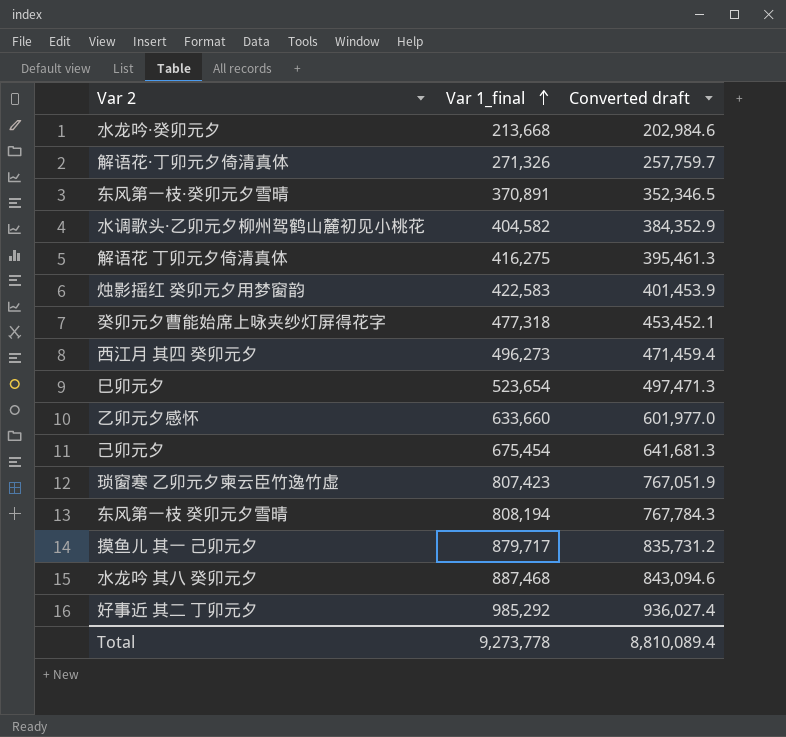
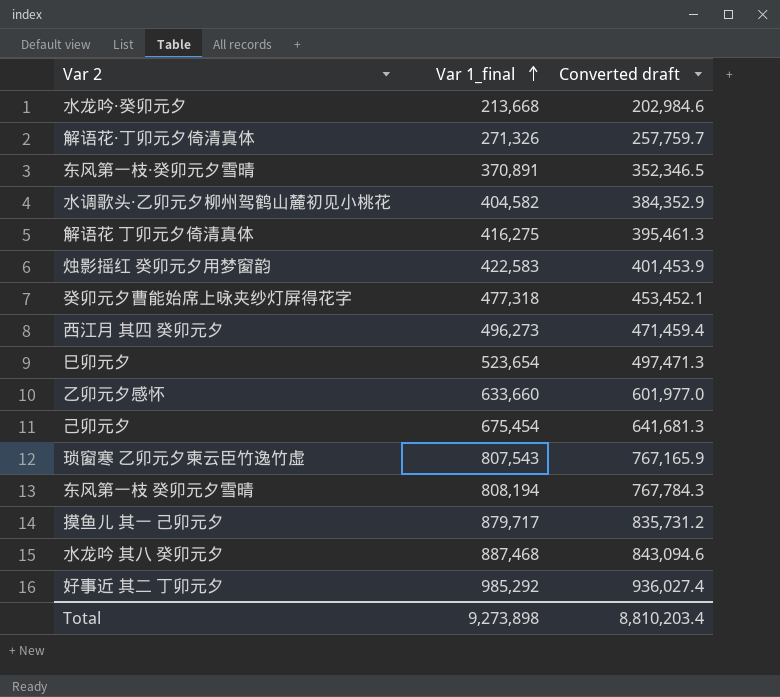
琐窗寒 乙卯元夕柬云臣竹逸竹虚 | Var 1_final: 807,423 -> 807,543
琐窗寒 乙卯元夕柬云臣竹逸竹虚 | Converted draft: 767,051.9 -> 767,165.9
Total | Var 1_final: 9,273,778 -> 9,273,898
Total | Converted draft: 8,810,089.4 -> 8,810,203.4

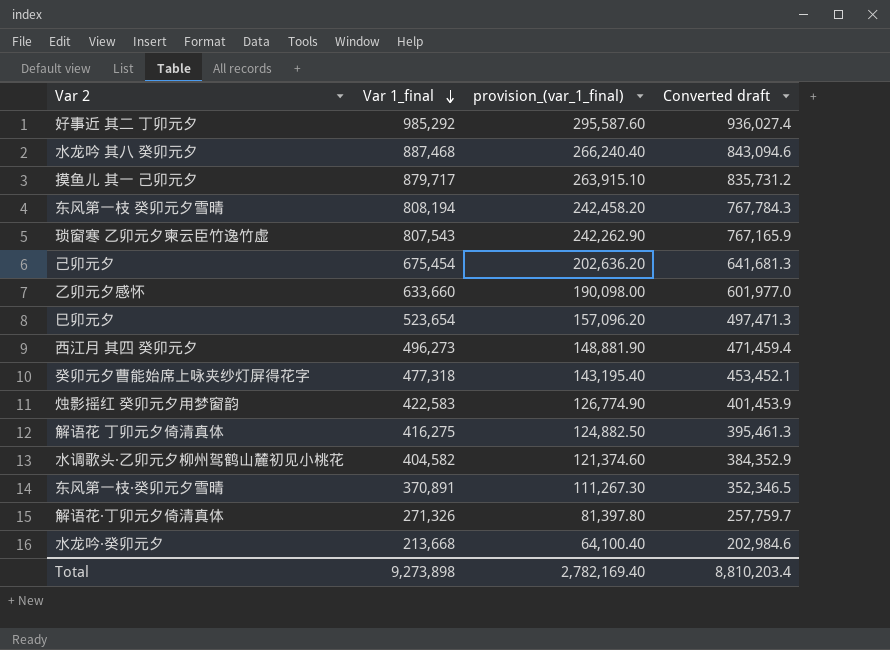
row order: Var 1_final ascending -> Var 1_final descending
column provision_(var_1_final) | formula: none -> [Var 1_final] * 0.3

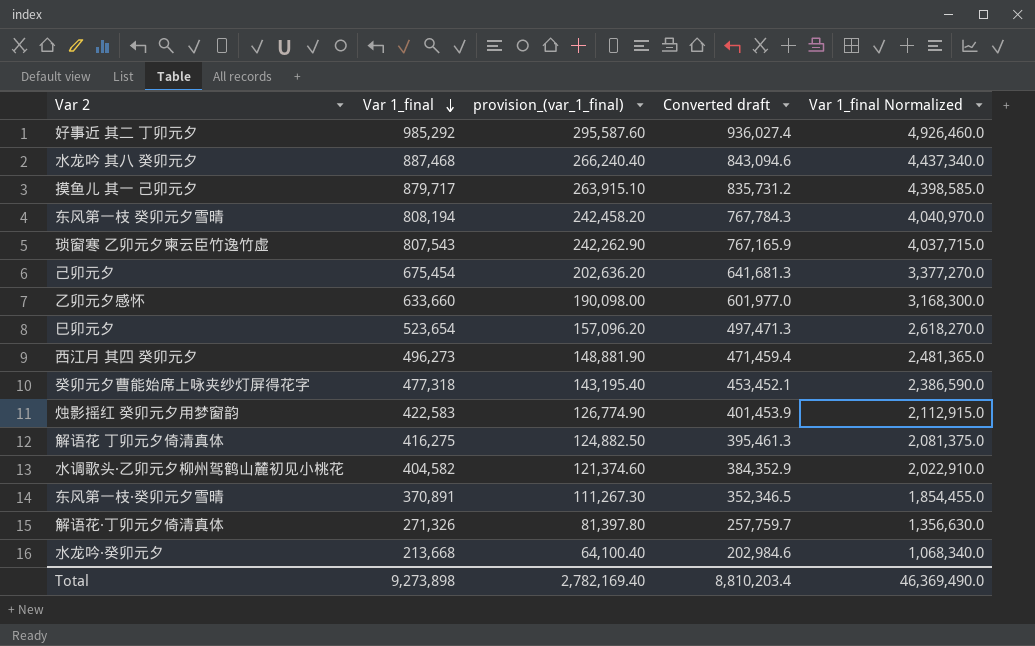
column Var 1_final Normalized | formula: none -> [Var 1_final] * 5

